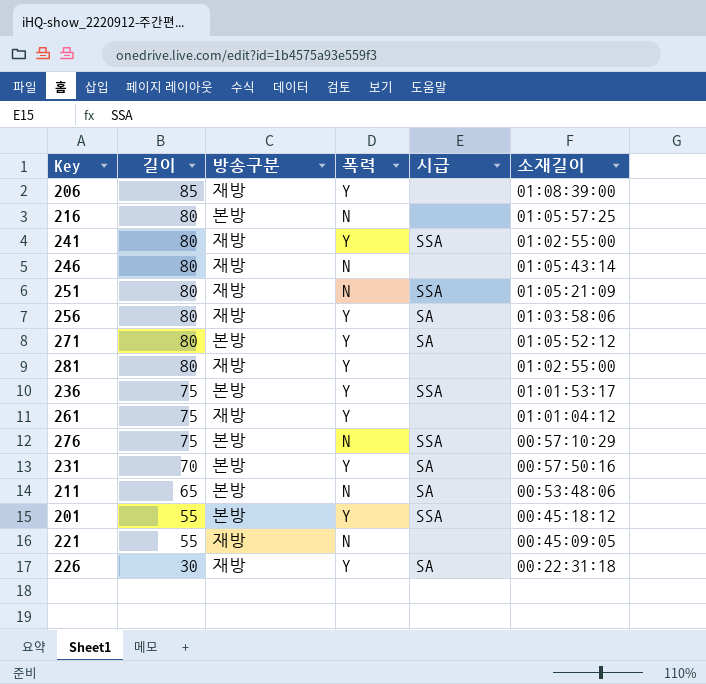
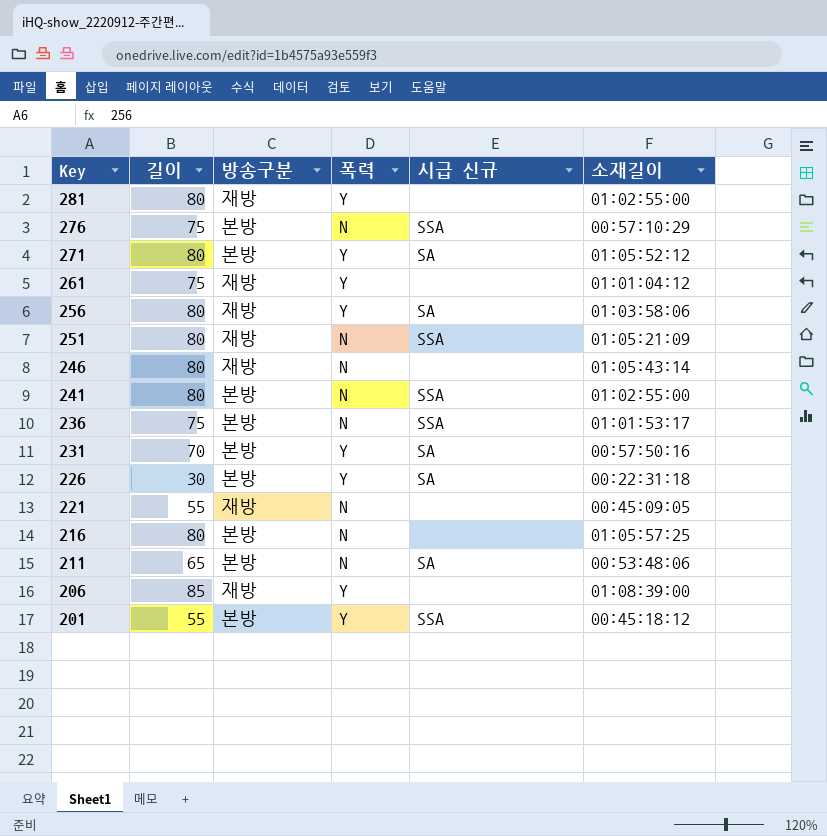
row order: 길이 descending -> Key descending
column name: 시급 -> 시급 신규
241 | 방송구분: 재방 -> 본방
241 | 폭력: Y -> N
236 | 폭력: Y -> N
226 | 방송구분: 재방 -> 본방

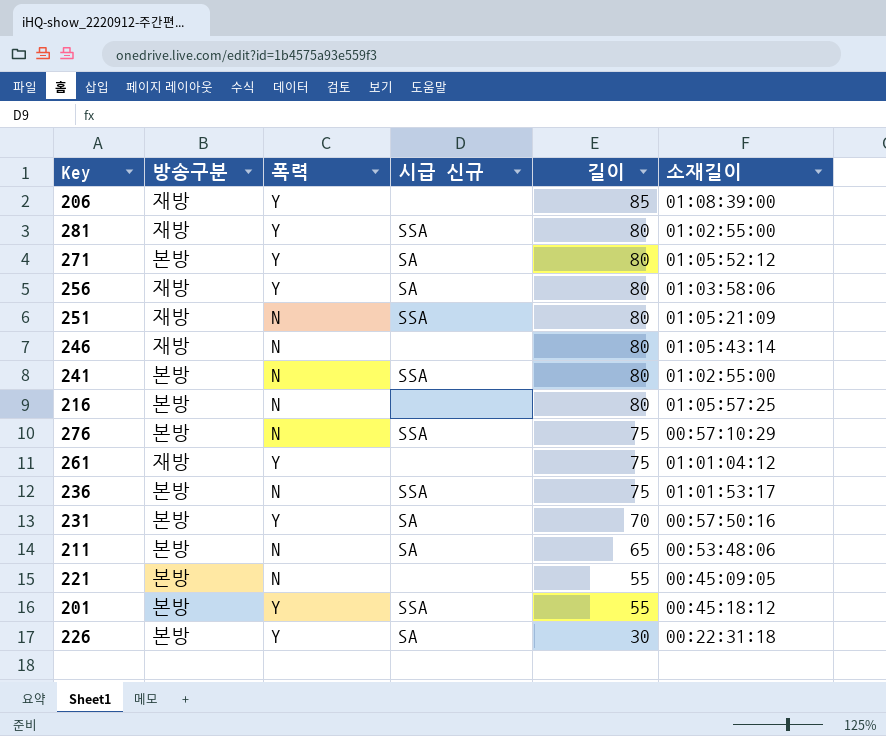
row order: Key descending -> 길이 descending
column 길이 | position: 2 -> 5
281 | 시급 신규: none -> SSA
221 | 방송구분: 재방 -> 본방

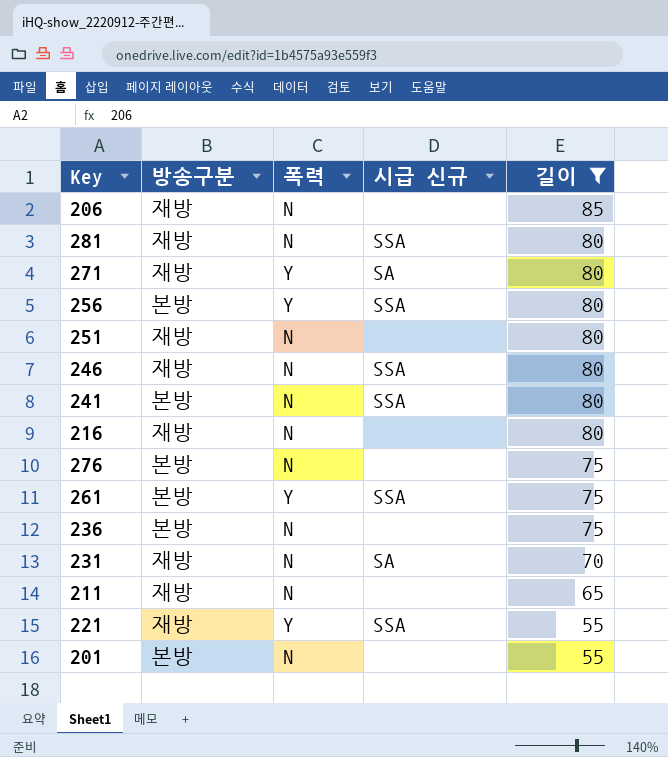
filter: none -> 길이 != 30
column 소재길이 | position: 6 -> none
206 | 폭력: Y -> N
281 | 폭력: Y -> N
271 | 방송구분: 본방 -> 재방
256 | 방송구분: 재방 -> 본방
256 | 시급 신규: SA -> SSA
251 | 시급 신규: SSA -> none
246 | 시급 신규: none -> SSA
216 | 방송구분: 본방 -> 재방
276 | 시급 신규: SSA -> none
261 | 방송구분: 재방 -> 본방
261 | 시급 신규: none -> SSA
236 | 시급 신규: SSA -> none
231 | 방송구분: 본방 -> 재방
231 | 폭력: Y -> N
211 | 방송구분: 본방 -> 재방
211 | 시급 신규: SA -> none
221 | 방송구분: 본방 -> 재방
221 | 폭력: N -> Y
221 | 시급 신규: none -> SSA
201 | 폭력: Y -> N
201 | 시급 신규: SSA -> none

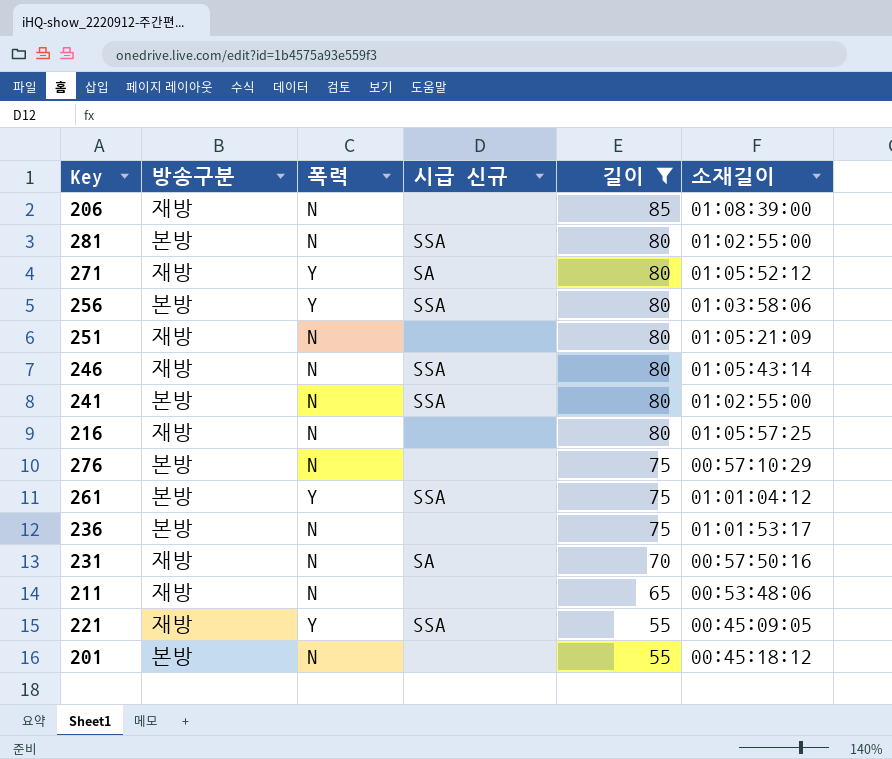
column 소재길이 | position: none -> 6
281 | 방송구분: 재방 -> 본방

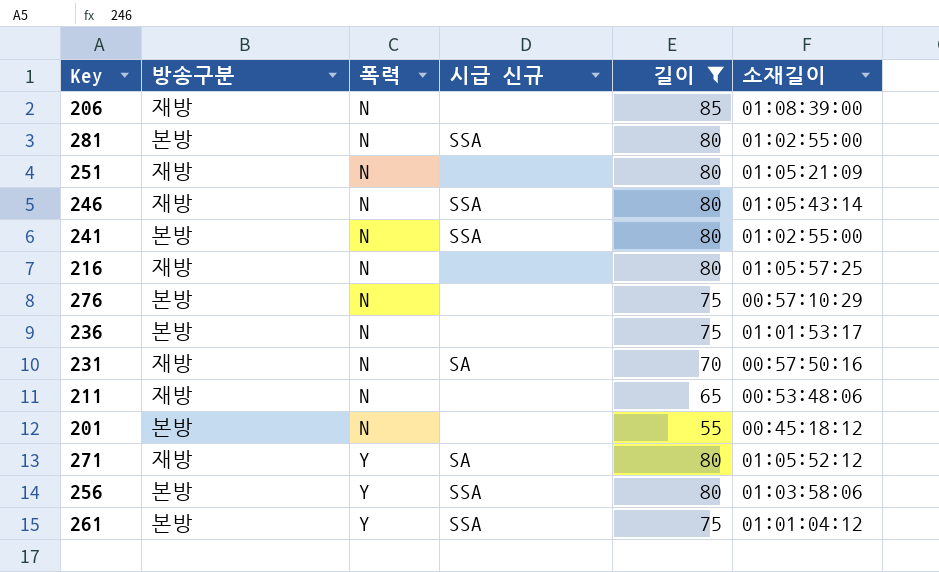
row order: 길이 descending -> 폭력 ascending
row 221: 재방 | Y | SSA | 55 | 00:45:09:05 -> none

